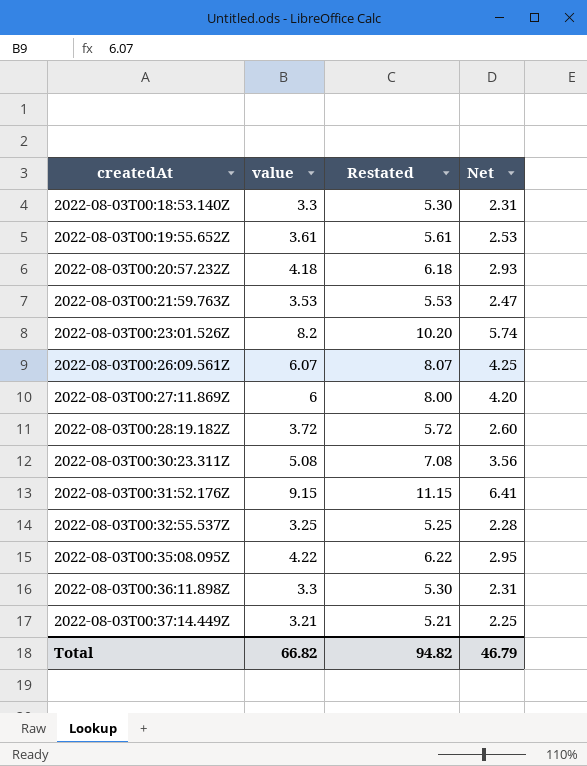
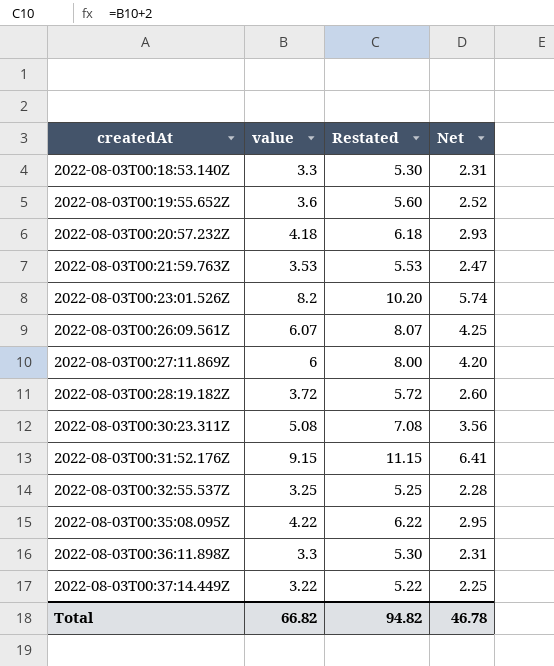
2022-08-03T00:19:55.652Z | value: 3.61 -> 3.6
2022-08-03T00:19:55.652Z | Restated: 5.61 -> 5.60
2022-08-03T00:19:55.652Z | Net: 2.53 -> 2.52
2022-08-03T00:37:14.449Z | value: 3.21 -> 3.22
2022-08-03T00:37:14.449Z | Restated: 5.21 -> 5.22
Total | Net: 46.79 -> 46.78

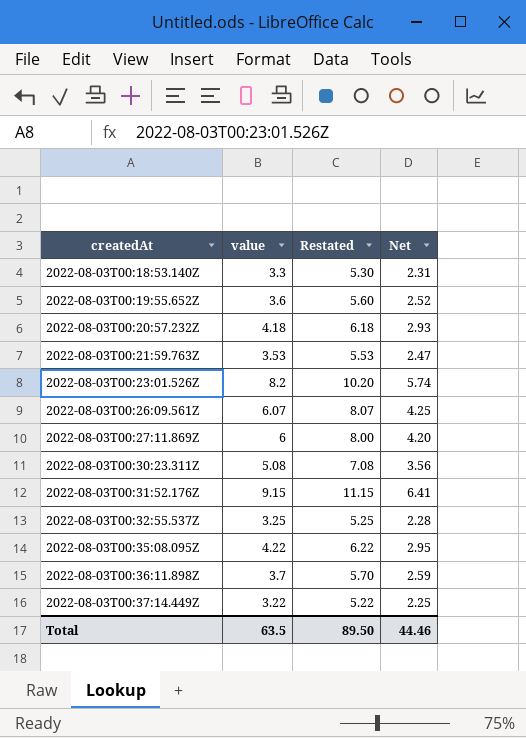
row 2022-08-03T00:28:19.182Z: 3.72 | 5.72 | 2.60 -> none
2022-08-03T00:36:11.898Z | value: 3.3 -> 3.7
2022-08-03T00:36:11.898Z | Restated: 5.30 -> 5.70
2022-08-03T00:36:11.898Z | Net: 2.31 -> 2.59
Total | value: 66.82 -> 63.5
Total | Restated: 94.82 -> 89.50
Total | Net: 46.78 -> 44.46

